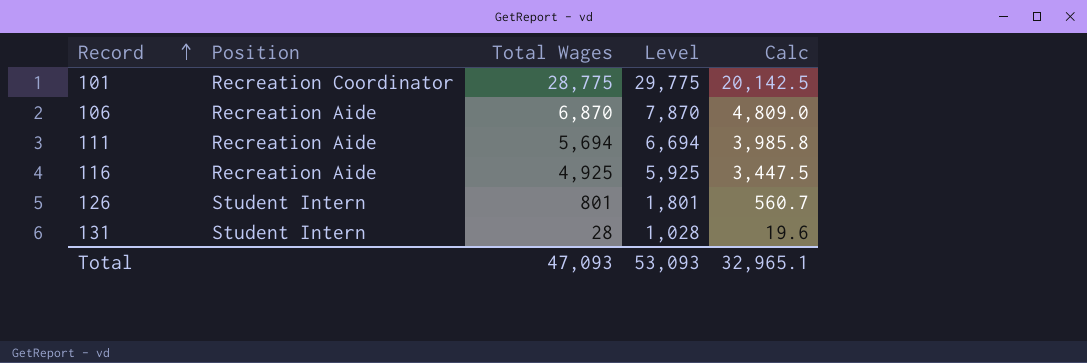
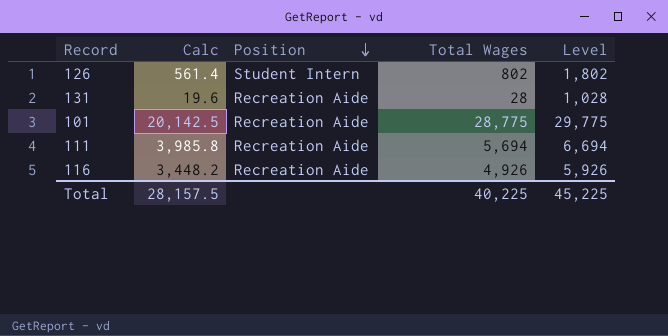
row order: Record ascending -> Position descending
column Calc | position: 5 -> 2
row 106: Recreation Aide | 6,870 | 7,870 | 4,809.0 -> none
126 | Calc: 560.7 -> 561.4
126 | Total Wages: 801 -> 802
126 | Level: 1,801 -> 1,802
131 | Position: Student Intern -> Recreation Aide
101 | Position: Recreation Coordinator -> Recreation Aide
116 | Calc: 3,447.5 -> 3,448.2
116 | Total Wages: 4,925 -> 4,926
116 | Level: 5,925 -> 5,926
Total | Calc: 32,965.1 -> 28,157.5
Total | Total Wages: 47,093 -> 40,225
Total | Level: 53,093 -> 45,225

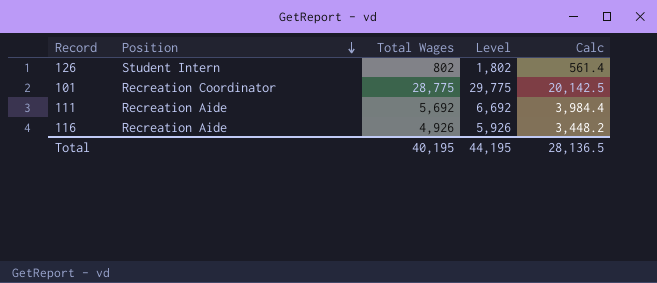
column Calc | position: 2 -> 5
row 131: 19.6 | Recreation Aide | 28 | 1,028 -> none
101 | Position: Recreation Aide -> Recreation Coordinator
111 | Total Wages: 5,694 -> 5,692
111 | Level: 6,694 -> 6,692
111 | Calc: 3,985.8 -> 3,984.4
Total | Total Wages: 40,225 -> 40,195
Total | Level: 45,225 -> 44,195
Total | Calc: 28,157.5 -> 28,136.5

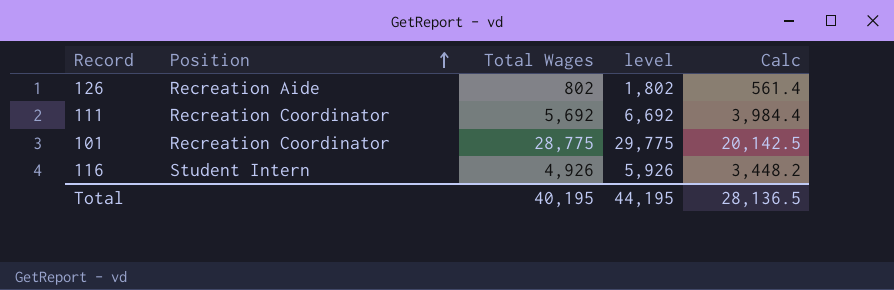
row order: Position descending -> Position ascending
column name: Level -> level
126 | Position: Student Intern -> Recreation Aide
111 | Position: Recreation Aide -> Recreation Coordinator
116 | Position: Recreation Aide -> Student Intern

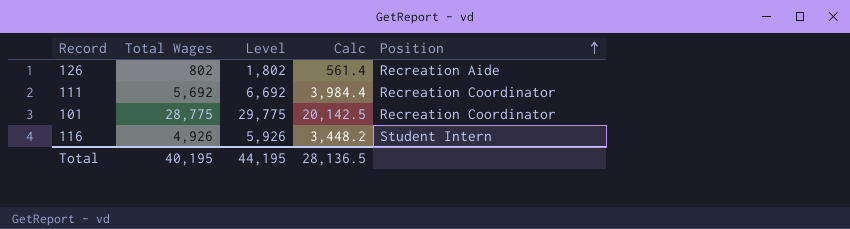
column name: level -> Level
column Position | position: 2 -> 5

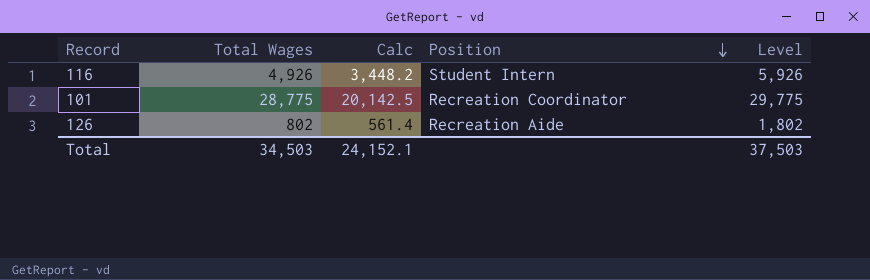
row order: Position ascending -> Position descending
column Level | position: 3 -> 5
row 111: 5,692 | 6,692 | 3,984.4 | Recreation Coordinator -> none
Total | Total Wages: 40,195 -> 34,503
Total | Calc: 28,136.5 -> 24,152.1
Total | Level: 44,195 -> 37,503

